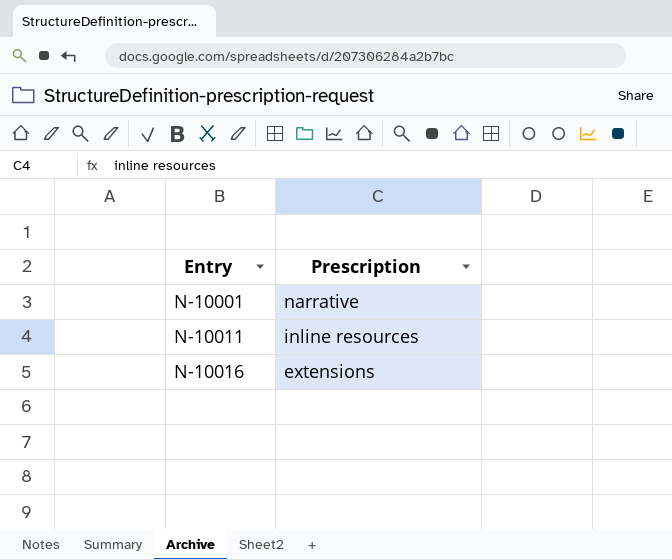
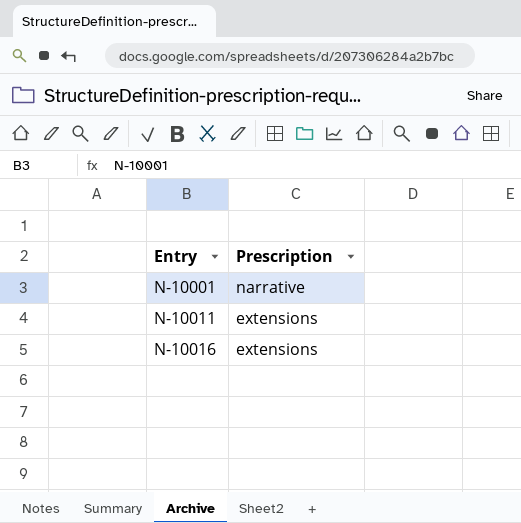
N-10011 | Prescription: inline resources -> extensions

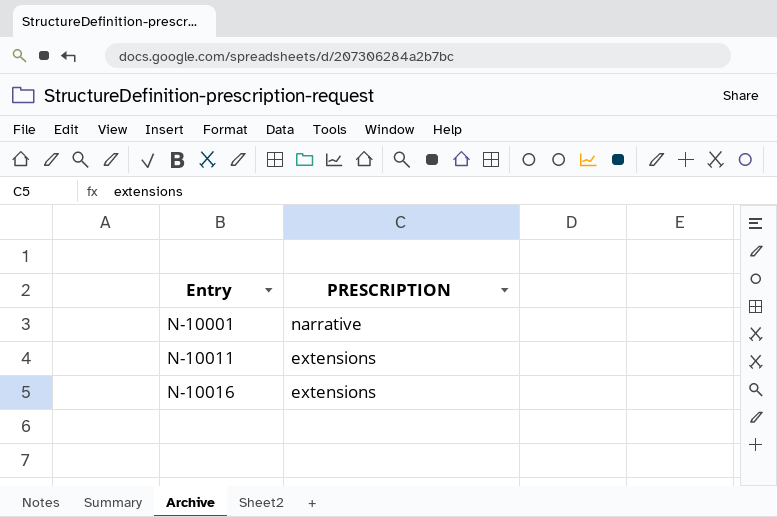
column name: Prescription -> PRESCRIPTION

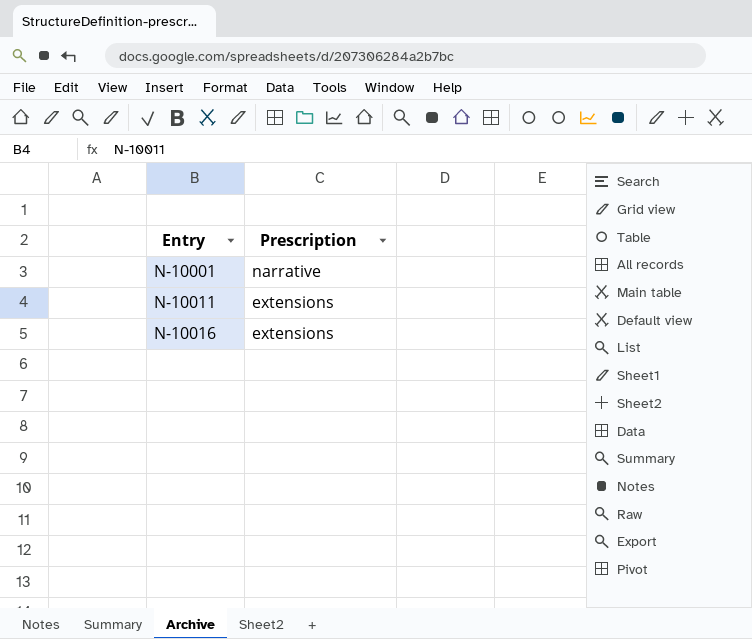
column name: PRESCRIPTION -> Prescription

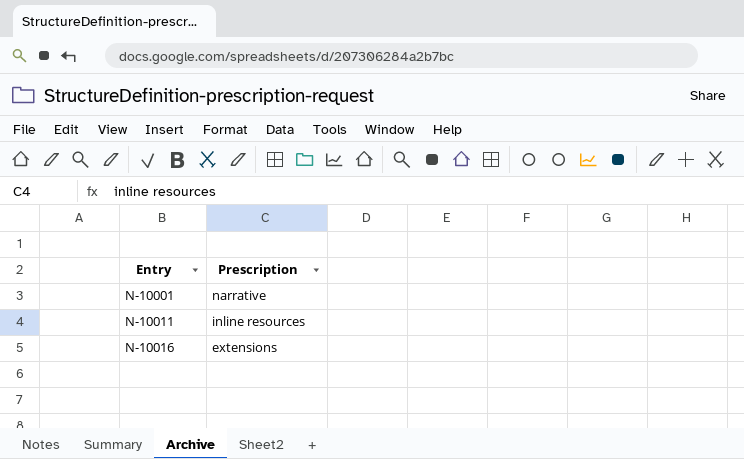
N-10011 | Prescription: extensions -> inline resources

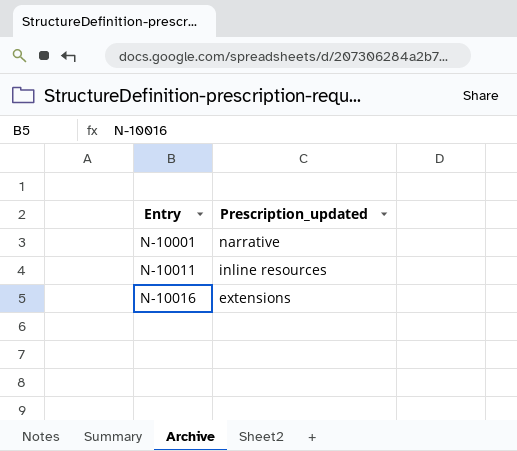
column name: Prescription -> Prescription_updated

